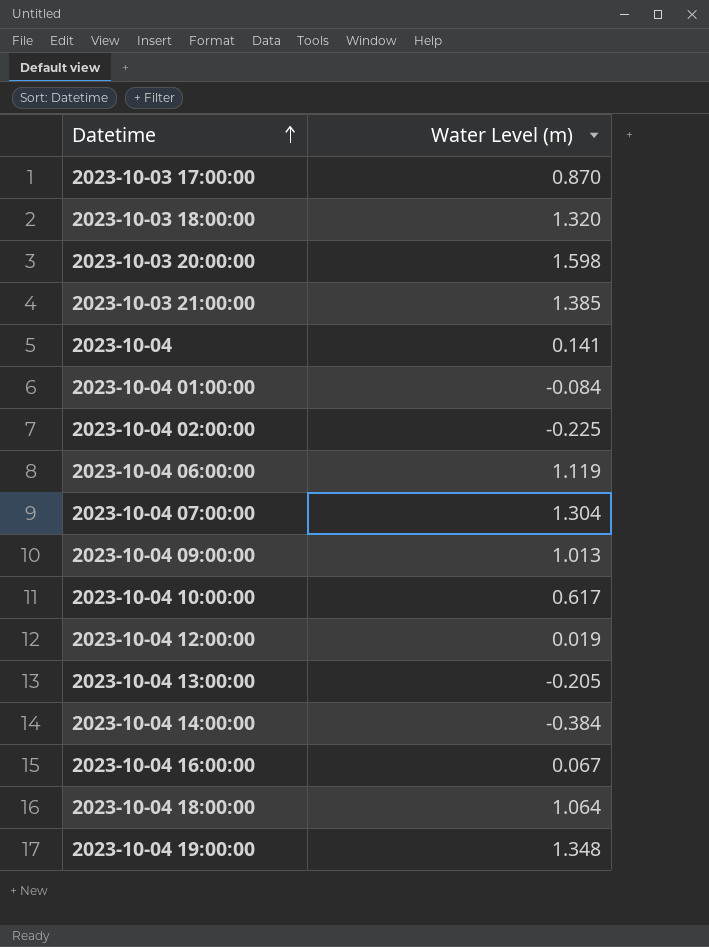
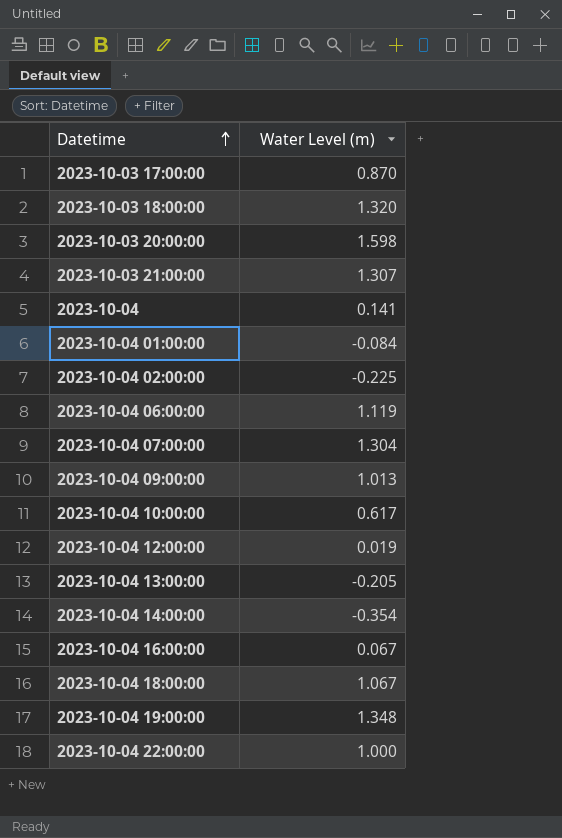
2023-10-03 21:00:00 | Water Level (m): 1.385 -> 1.307
2023-10-04 14:00:00 | Water Level (m): -0.384 -> -0.354
2023-10-04 18:00:00 | Water Level (m): 1.064 -> 1.067
row 2023-10-04 22:00:00: none -> 1.000

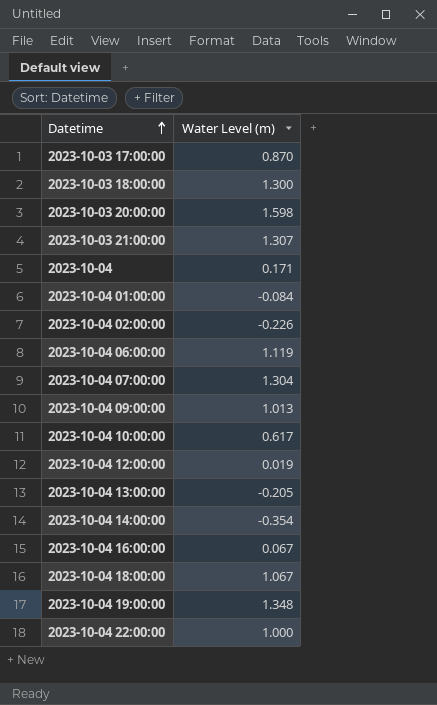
2023-10-03 18:00:00 | Water Level (m): 1.320 -> 1.300
2023-10-04 | Water Level (m): 0.141 -> 0.171
2023-10-04 02:00:00 | Water Level (m): -0.225 -> -0.226

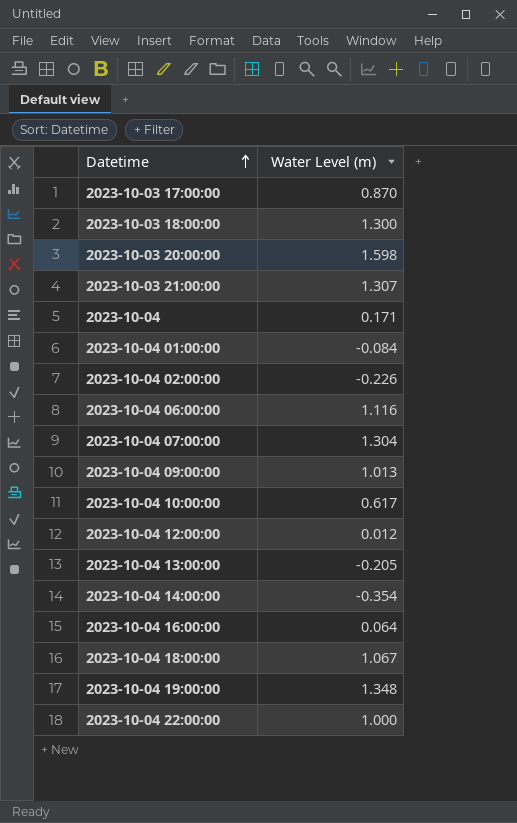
2023-10-04 06:00:00 | Water Level (m): 1.119 -> 1.116
2023-10-04 12:00:00 | Water Level (m): 0.019 -> 0.012
2023-10-04 16:00:00 | Water Level (m): 0.067 -> 0.064

